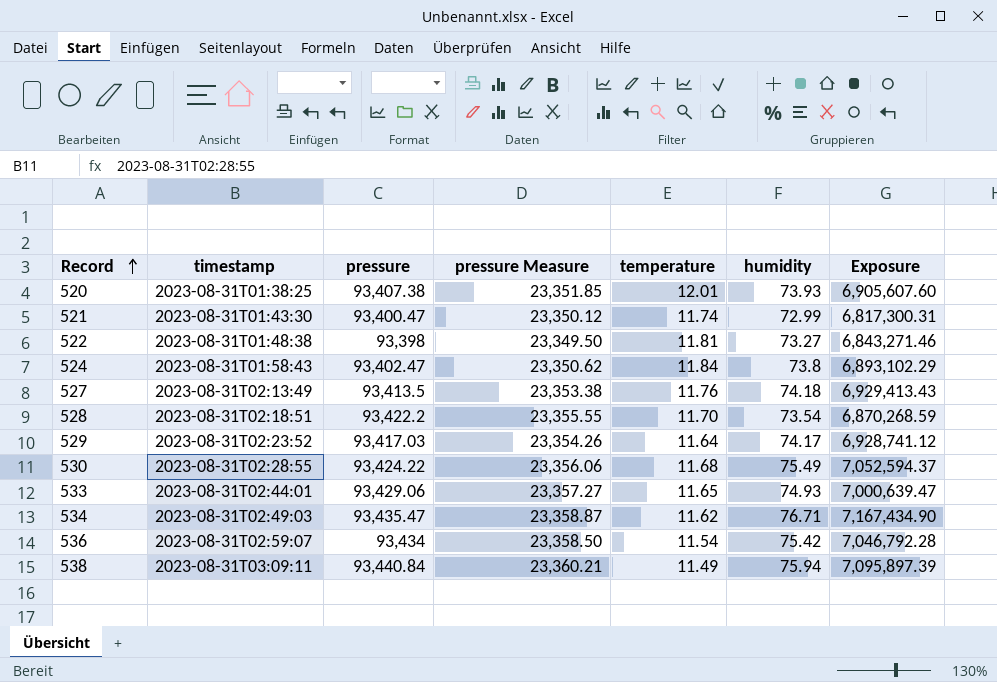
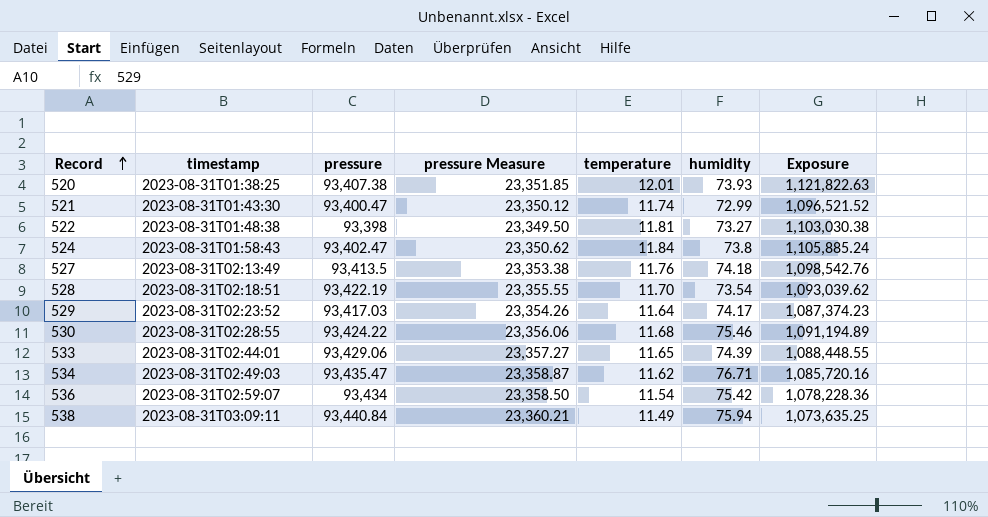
column Exposure | formula: [pressure] * [humidity] -> [pressure] * [temperature]
528 | pressure: 93,422.2 -> 93,422.19
530 | humidity: 75.49 -> 75.46
533 | humidity: 74.93 -> 74.39

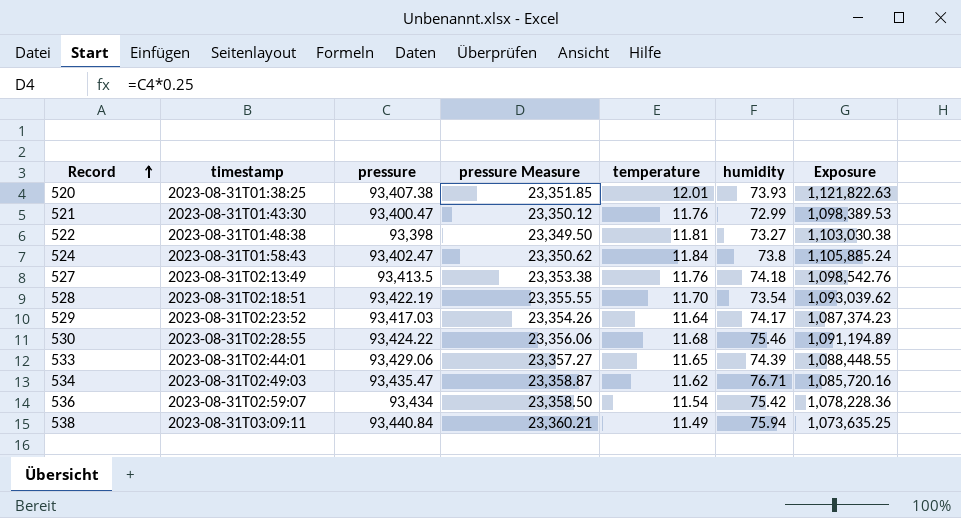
521 | temperature: 11.74 -> 11.76
521 | Exposure: 1,096,521.52 -> 1,098,389.53

